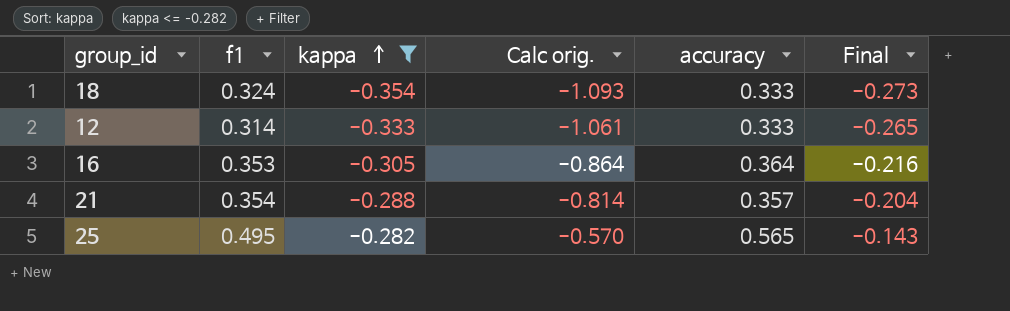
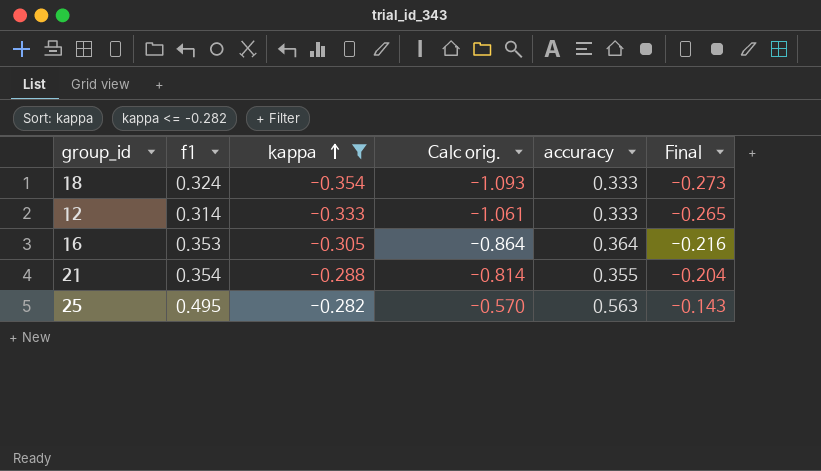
21 | accuracy: 0.357 -> 0.355
25 | accuracy: 0.565 -> 0.563

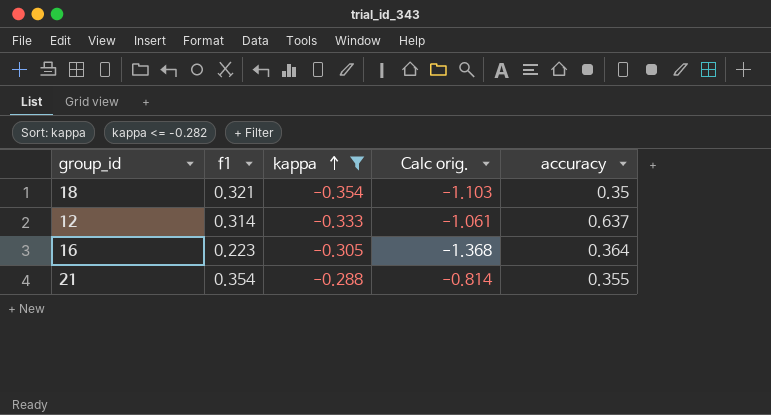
column Final | formula: [Calc orig.] * 0.25 -> none
row 25: 0.495 | -0.282 | -0.570 | 0.563 | -0.143 -> none
18 | f1: 0.324 -> 0.321
18 | Calc orig.: -1.093 -> -1.103
18 | accuracy: 0.333 -> 0.35
12 | accuracy: 0.333 -> 0.637
16 | f1: 0.353 -> 0.223
16 | Calc orig.: -0.864 -> -1.368

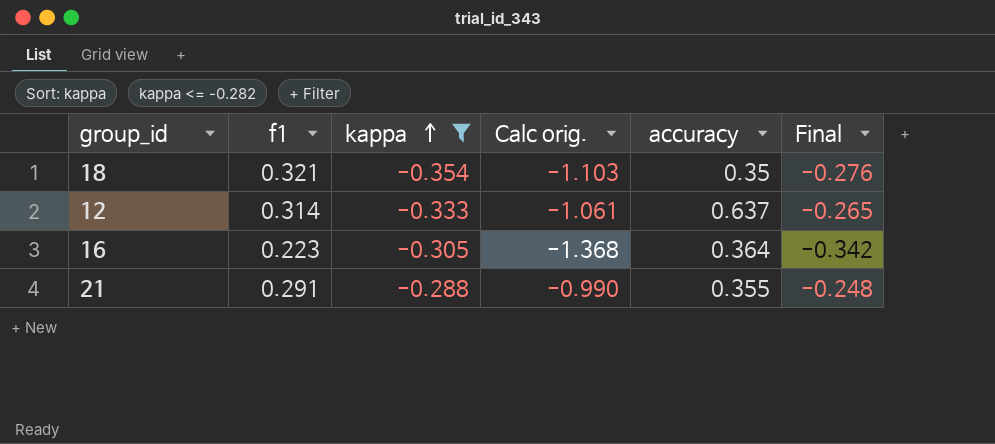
column Final | formula: none -> [Calc orig.] * 0.25
21 | f1: 0.354 -> 0.291
21 | Calc orig.: -0.814 -> -0.990

